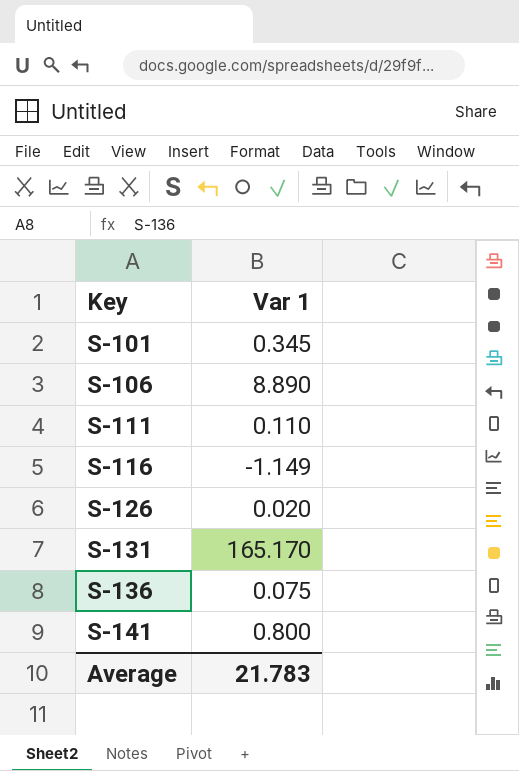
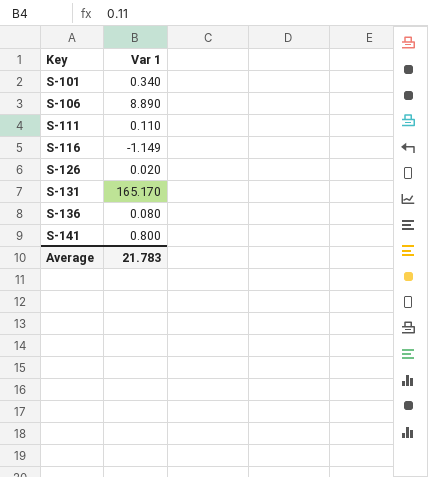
S-101 | Var 1: 0.345 -> 0.340
S-136 | Var 1: 0.075 -> 0.080

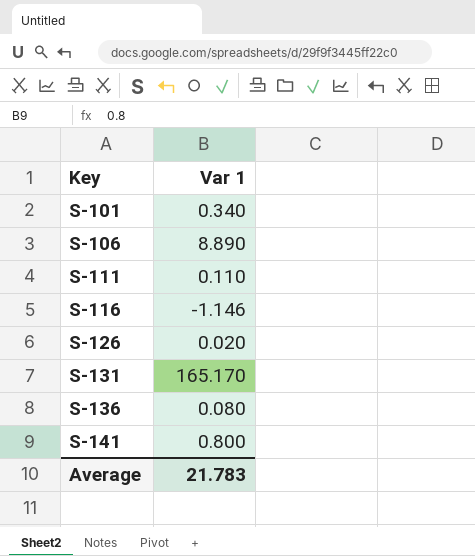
S-116 | Var 1: -1.149 -> -1.146

